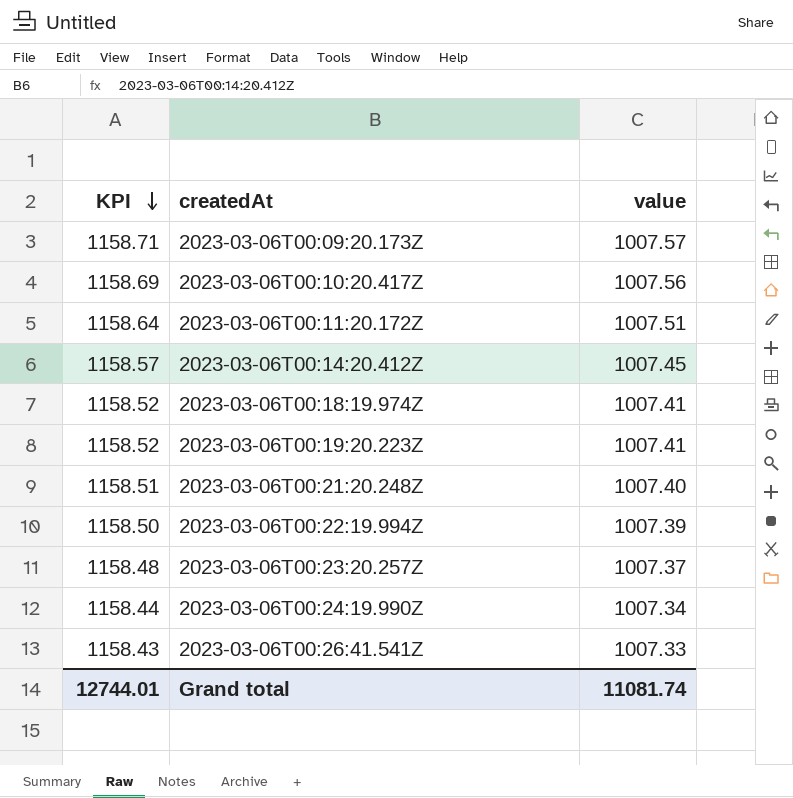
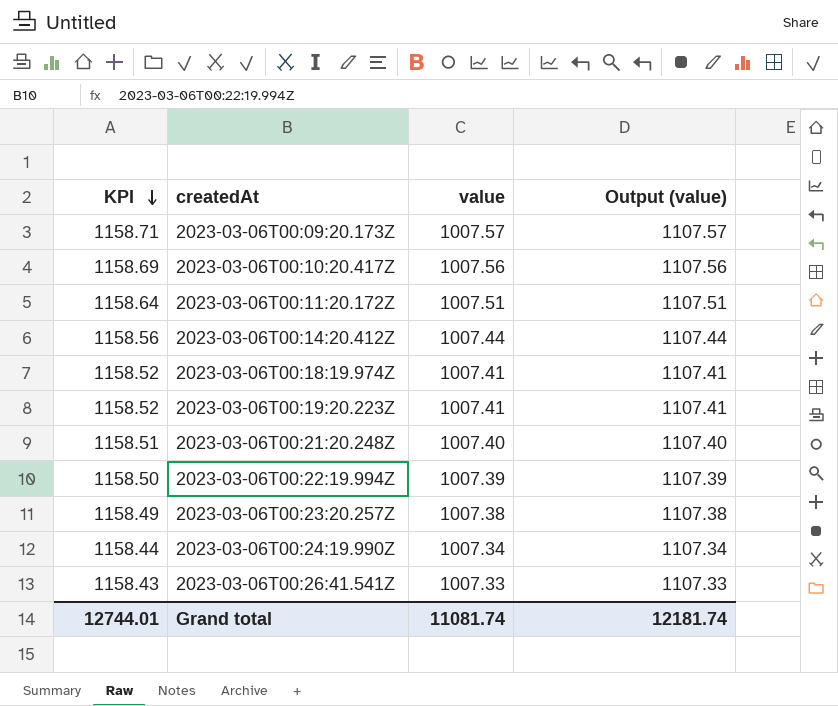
column Output (value) | formula: none -> [value] + 100
2023-03-06T00:14:20.412Z | KPI: 1158.57 -> 1158.56
2023-03-06T00:14:20.412Z | value: 1007.45 -> 1007.44
2023-03-06T00:23:20.257Z | KPI: 1158.48 -> 1158.49
2023-03-06T00:23:20.257Z | value: 1007.37 -> 1007.38

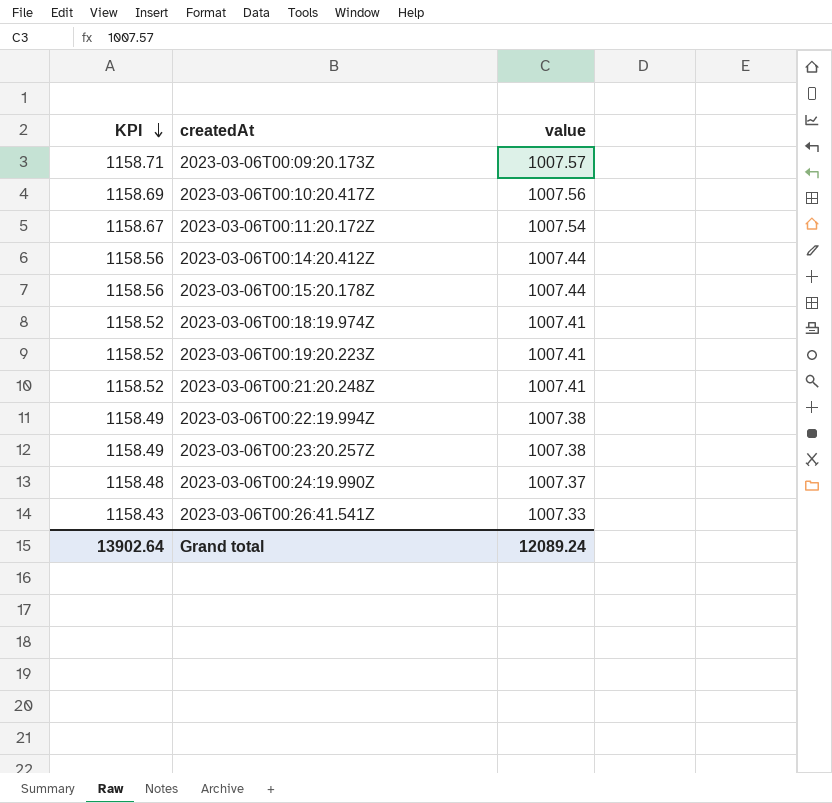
column Output (value) | formula: [value] + 100 -> none
2023-03-06T00:11:20.172Z | KPI: 1158.64 -> 1158.67
2023-03-06T00:11:20.172Z | value: 1007.51 -> 1007.54
row 2023-03-06T00:15:20.178Z: none -> 1158.56 | 1007.44
2023-03-06T00:21:20.248Z | KPI: 1158.51 -> 1158.52
2023-03-06T00:21:20.248Z | value: 1007.40 -> 1007.41
2023-03-06T00:22:19.994Z | KPI: 1158.50 -> 1158.49
2023-03-06T00:22:19.994Z | value: 1007.39 -> 1007.38
2023-03-06T00:24:19.990Z | KPI: 1158.44 -> 1158.48
2023-03-06T00:24:19.990Z | value: 1007.34 -> 1007.37
Grand total | KPI: 12744.01 -> 13902.64
Grand total | value: 11081.74 -> 12089.24

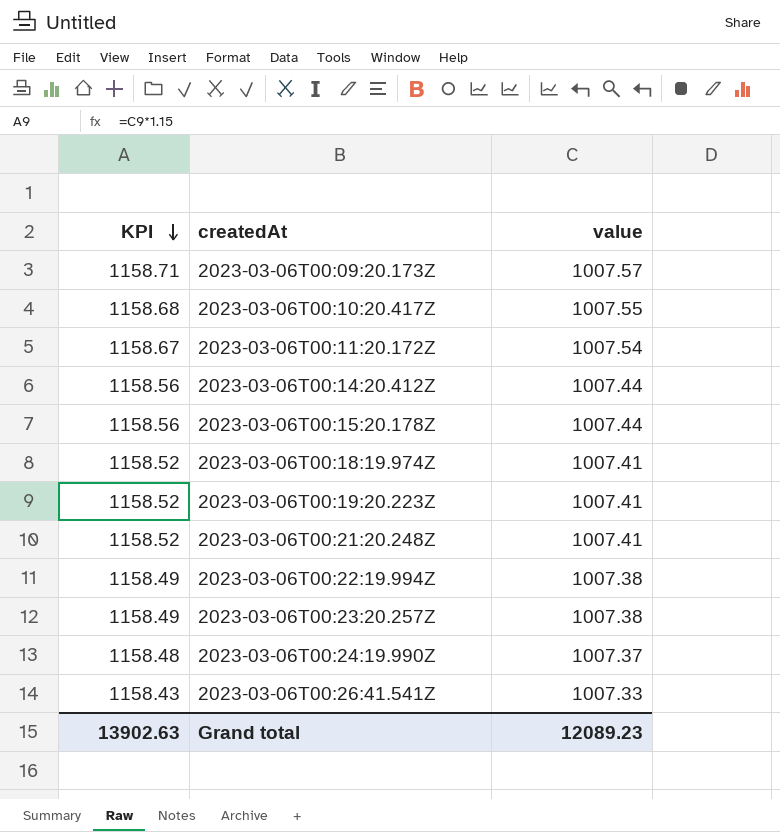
2023-03-06T00:10:20.417Z | KPI: 1158.69 -> 1158.68
2023-03-06T00:10:20.417Z | value: 1007.56 -> 1007.55
Grand total | KPI: 13902.64 -> 13902.63
Grand total | value: 12089.24 -> 12089.23

